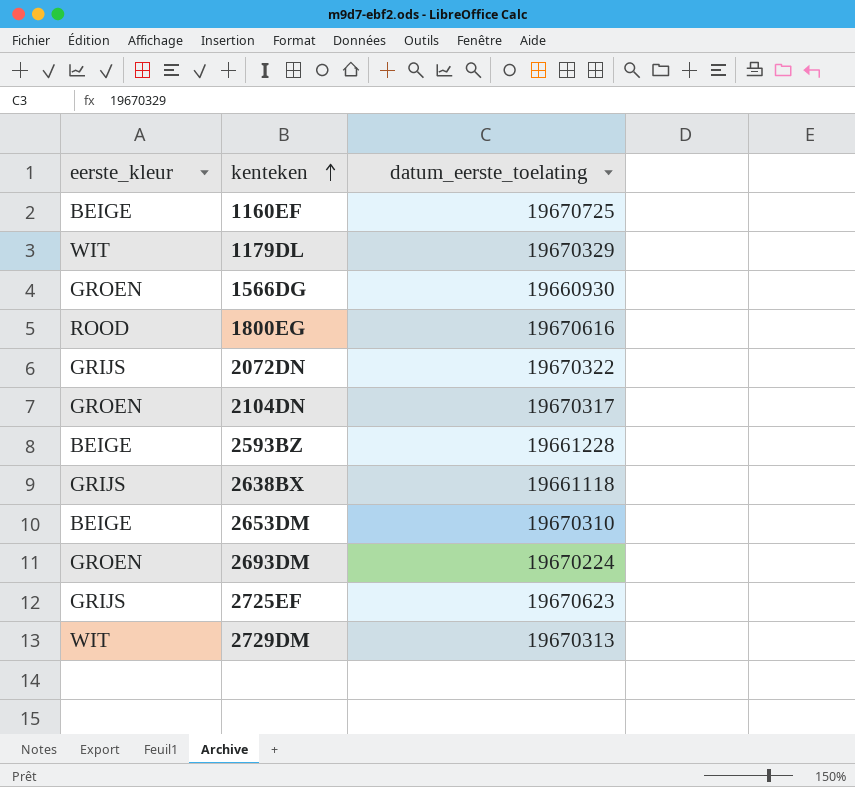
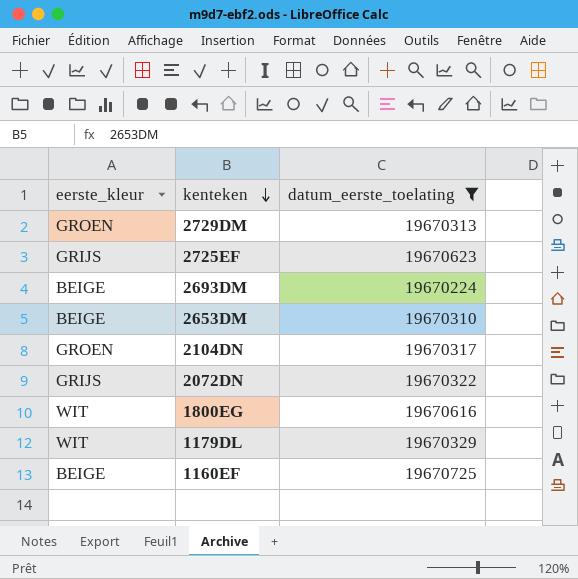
filter: none -> datum_eerste_toelating >= 19670224
row order: kenteken ascending -> kenteken descending
2729DM | eerste_kleur: WIT -> GROEN
2693DM | eerste_kleur: GROEN -> BEIGE
1800EG | eerste_kleur: ROOD -> WIT

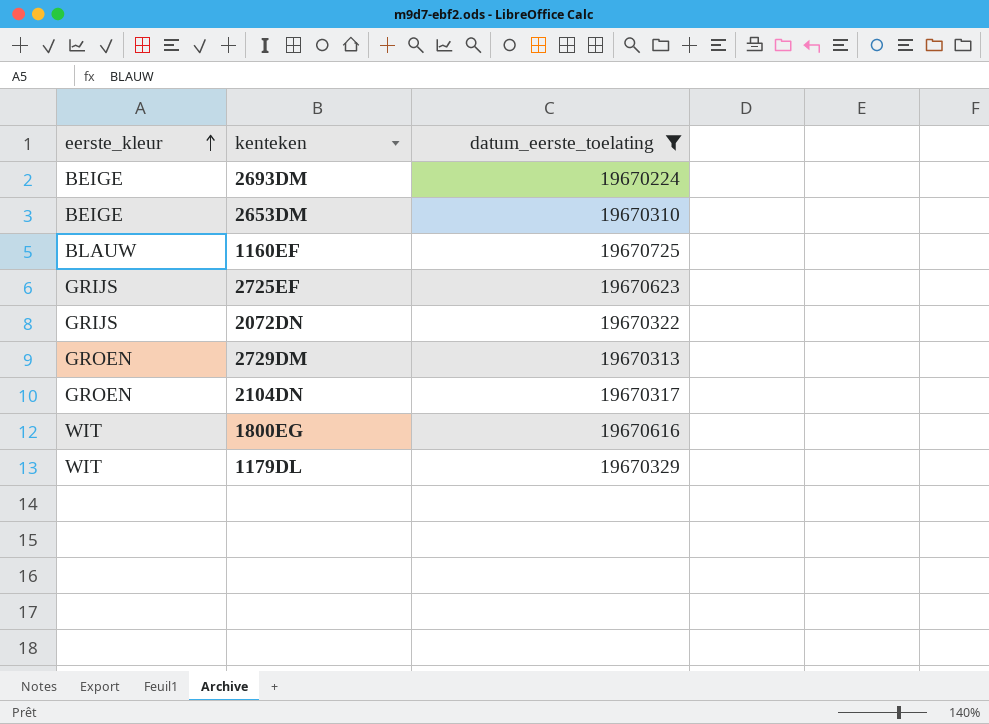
row order: kenteken descending -> eerste_kleur ascending
1160EF | eerste_kleur: BEIGE -> BLAUW

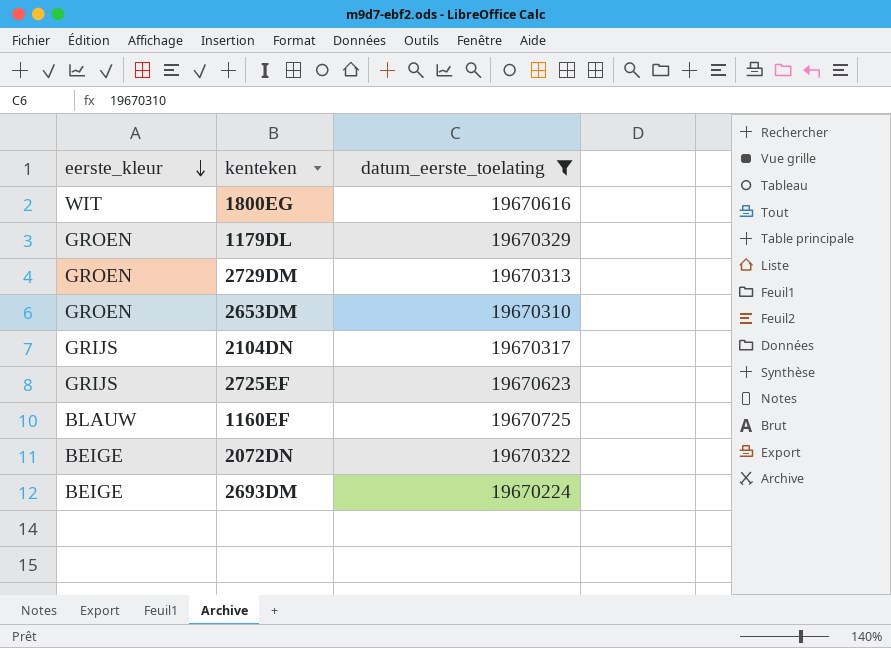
row order: eerste_kleur ascending -> eerste_kleur descending
1179DL | eerste_kleur: WIT -> GROEN
2653DM | eerste_kleur: BEIGE -> GROEN
2104DN | eerste_kleur: GROEN -> GRIJS
2072DN | eerste_kleur: GRIJS -> BEIGE

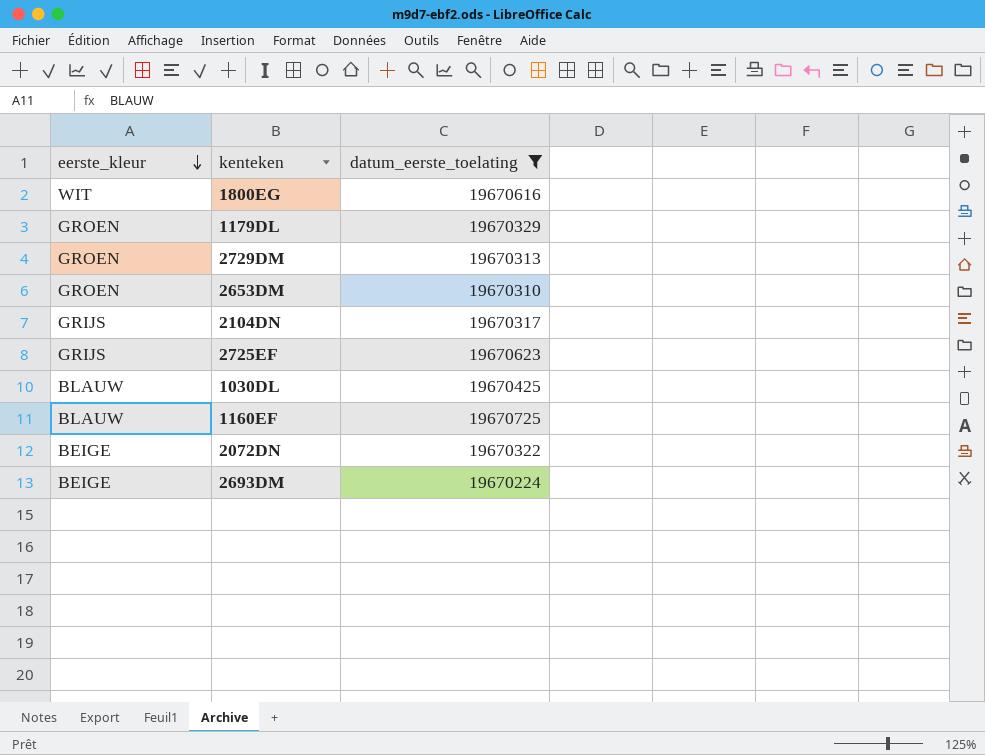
row 1030DL: none -> BLAUW | 19670425

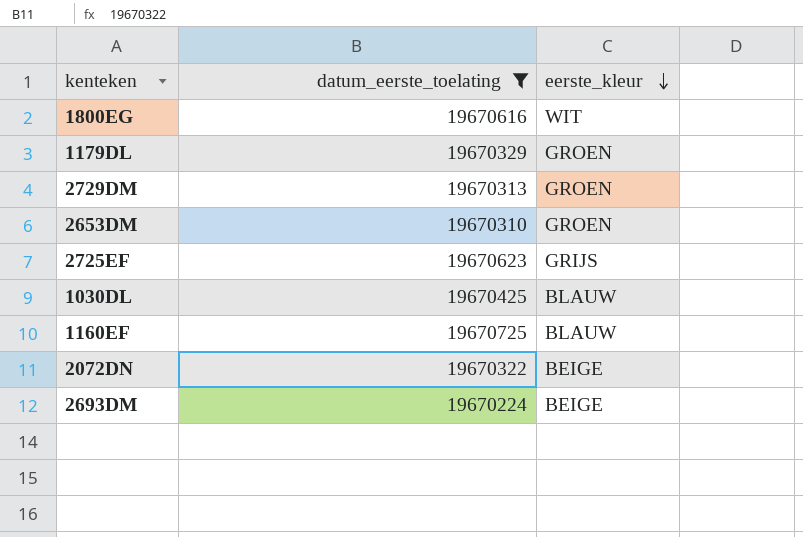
column eerste_kleur | position: 1 -> 3
row 2104DN: GRIJS | 19670317 -> none

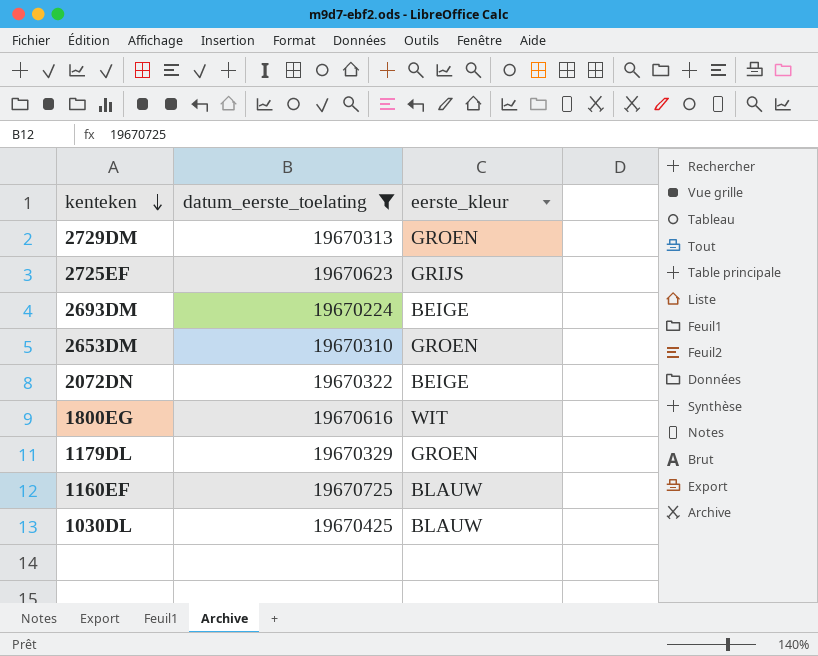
row order: eerste_kleur descending -> kenteken descending

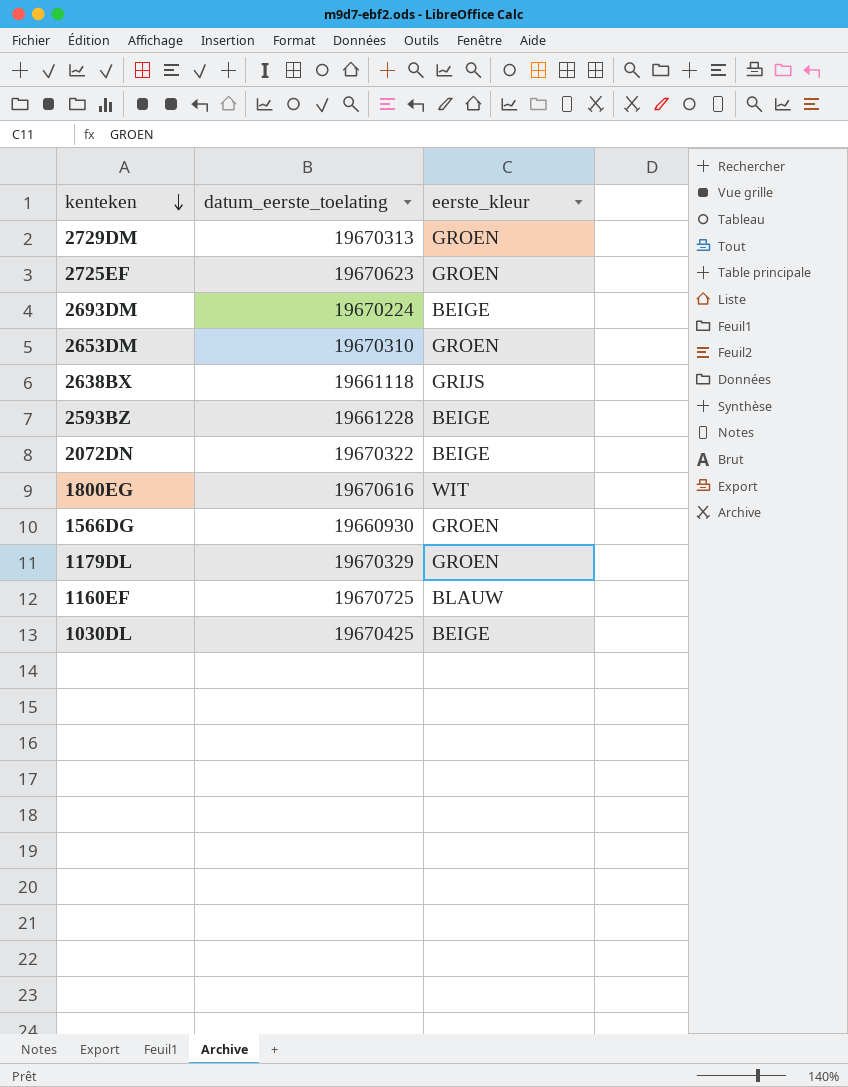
filter: datum_eerste_toelating >= 19670224 -> none
2725EF | eerste_kleur: GRIJS -> GROEN
1030DL | eerste_kleur: BLAUW -> BEIGE

